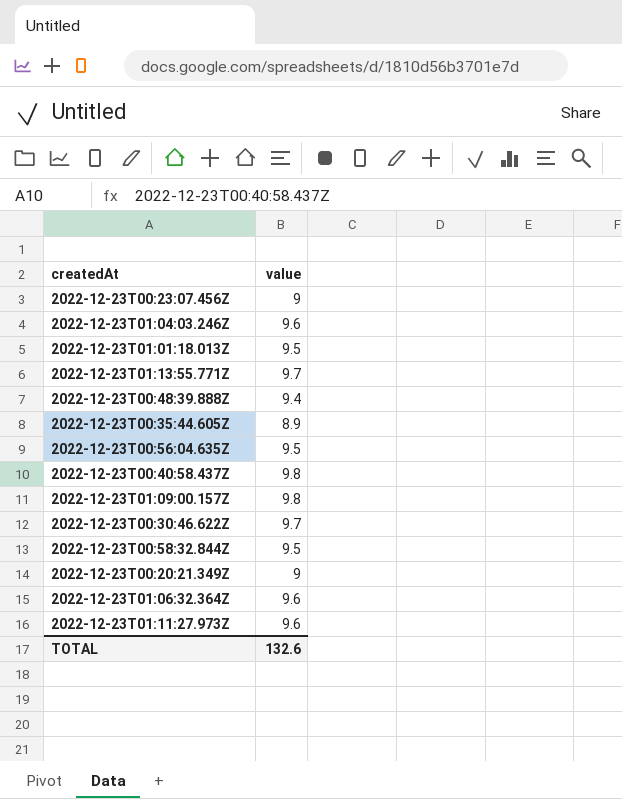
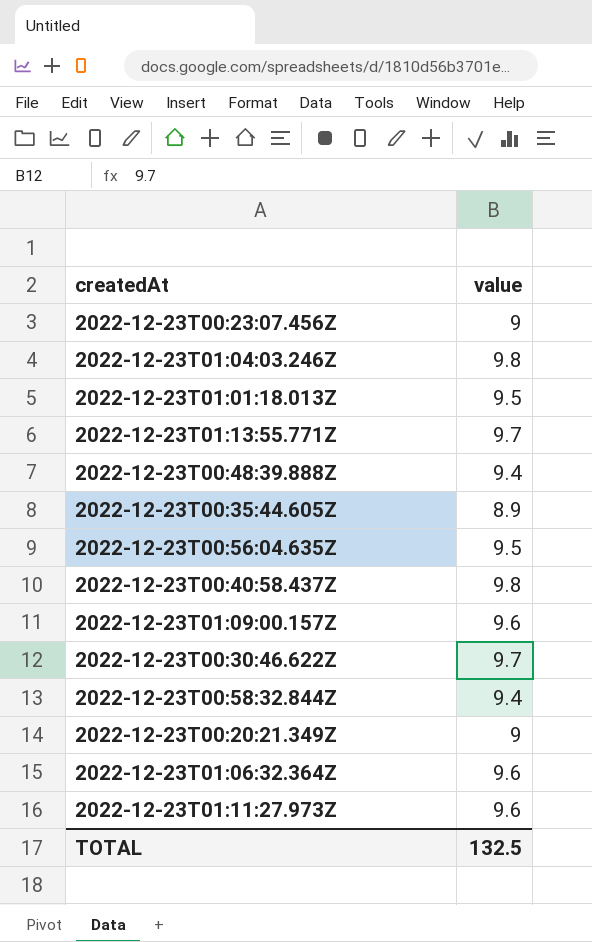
2022-12-23T01:04:03.246Z | value: 9.6 -> 9.8
2022-12-23T01:09:00.157Z | value: 9.8 -> 9.6
2022-12-23T00:58:32.844Z | value: 9.5 -> 9.4
TOTAL | value: 132.6 -> 132.5

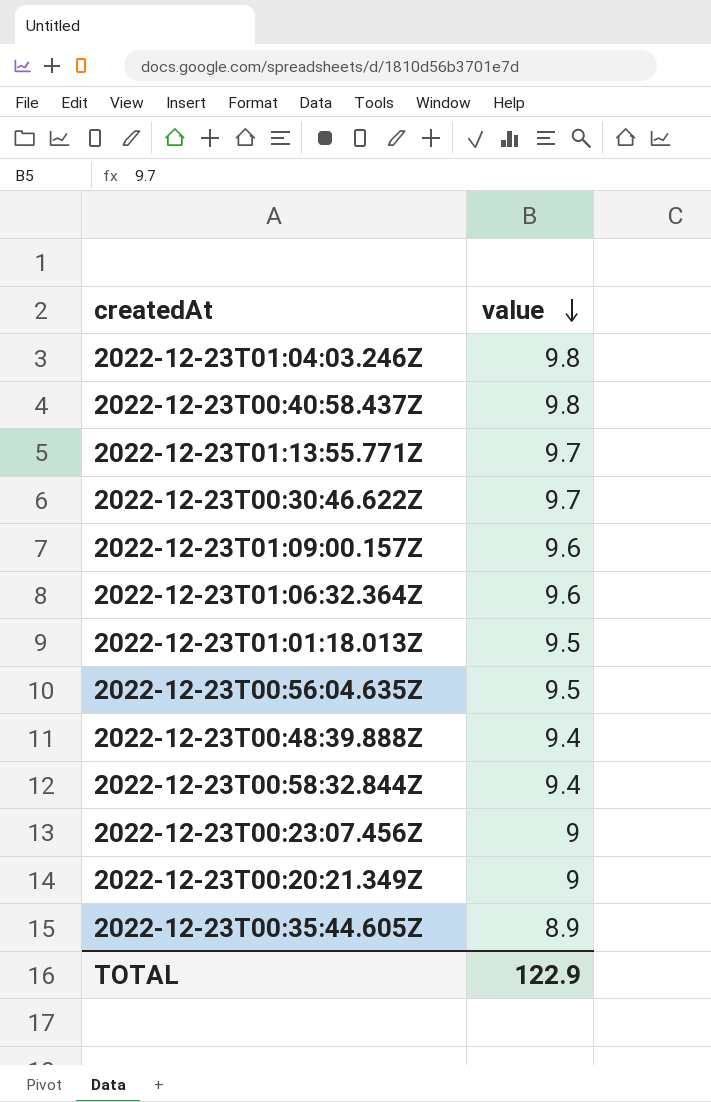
row order: none -> value descending
row 2022-12-23T01:11:27.973Z: 9.6 -> none
TOTAL | value: 132.5 -> 122.9

